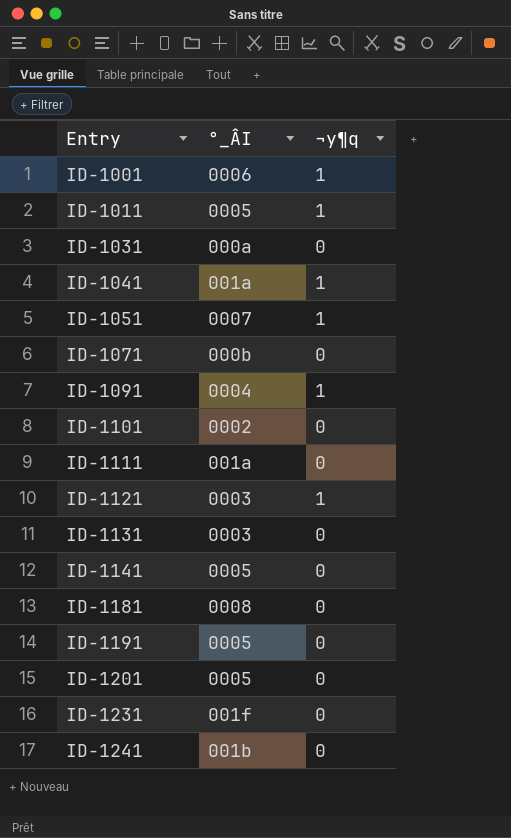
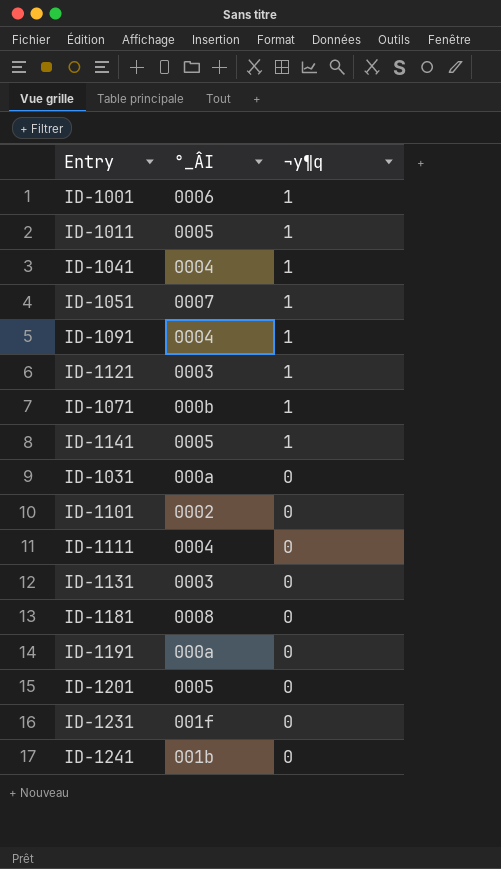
row order: Entry ascending -> ¬y¶q descending
ID-1041 | °_ÂI: 001a -> 0004
ID-1071 | ¬y¶q: 0 -> 1
ID-1141 | ¬y¶q: 0 -> 1
ID-1111 | °_ÂI: 001a -> 0004
ID-1191 | °_ÂI: 0005 -> 000a

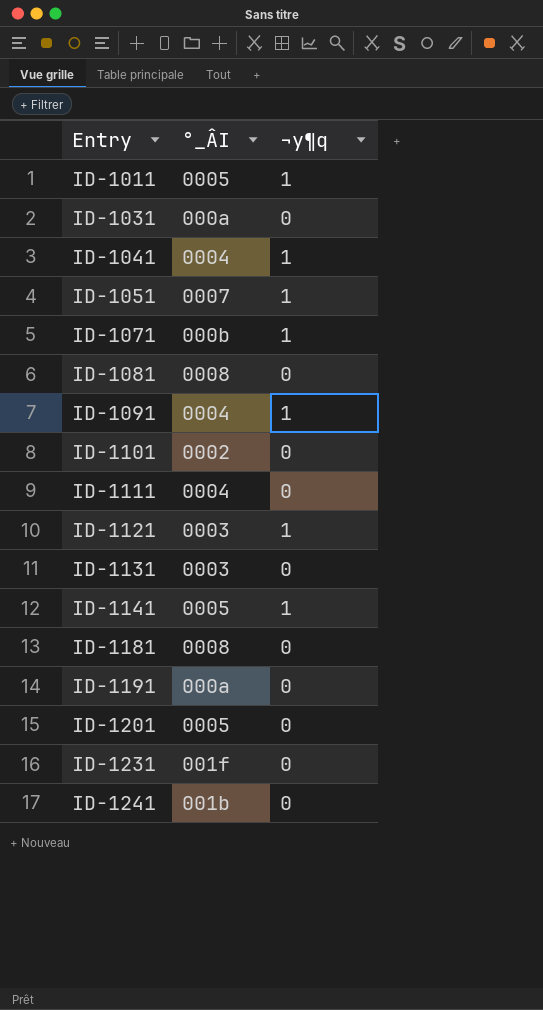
row order: ¬y¶q descending -> Entry ascending
row ID-1001: 0006 | 1 -> none
row ID-1081: none -> 0008 | 0

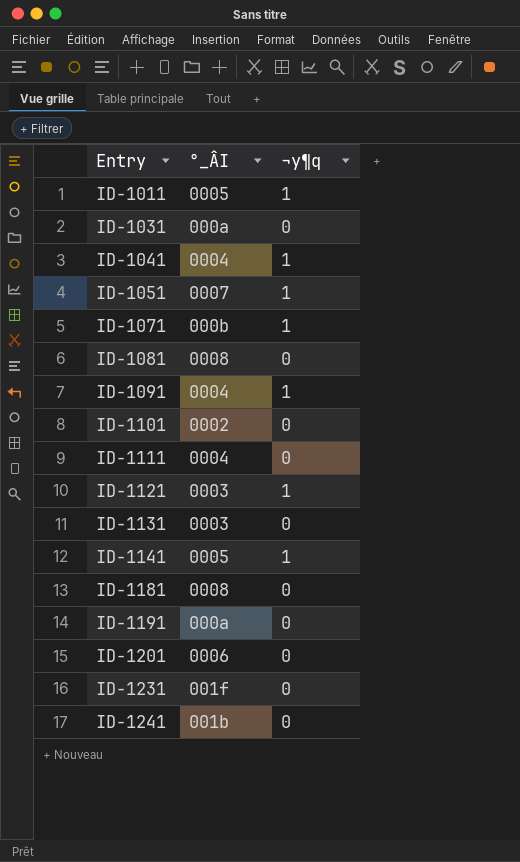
ID-1201 | °_ÂI: 0005 -> 0006

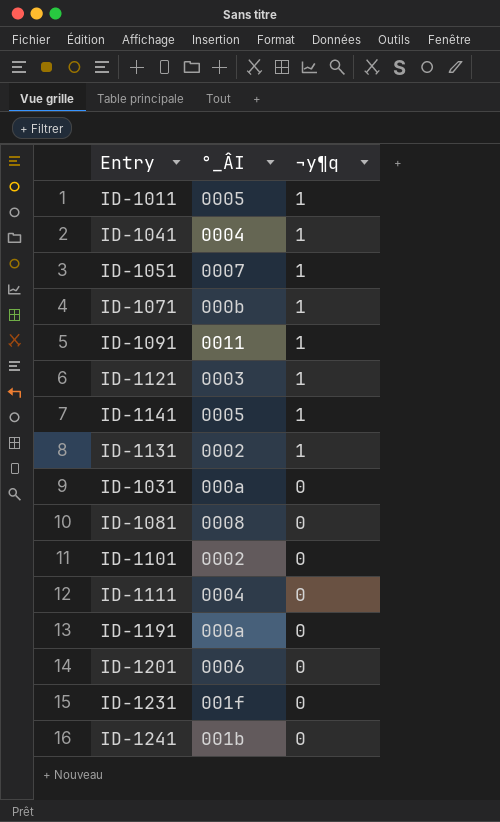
row order: Entry ascending -> ¬y¶q descending
row ID-1181: 0008 | 0 -> none
ID-1091 | °_ÂI: 0004 -> 0011
ID-1131 | °_ÂI: 0003 -> 0002
ID-1131 | ¬y¶q: 0 -> 1

